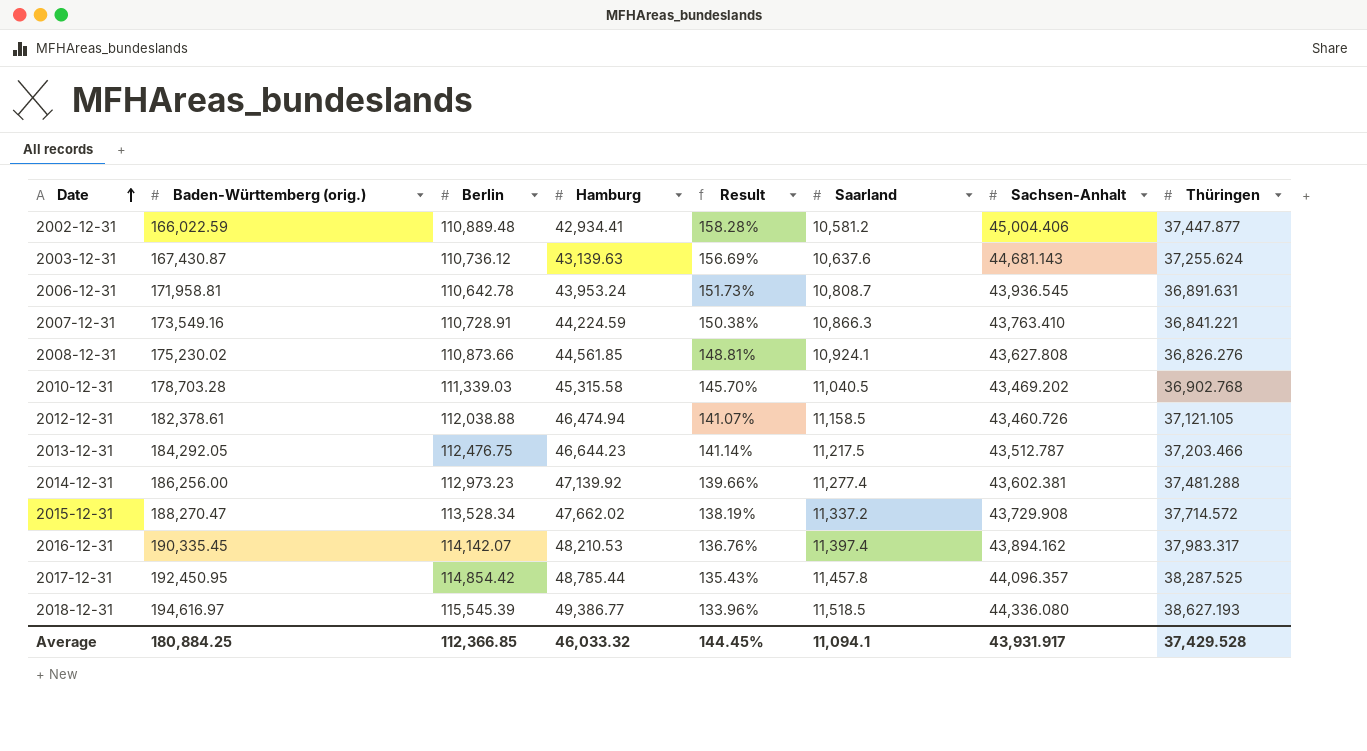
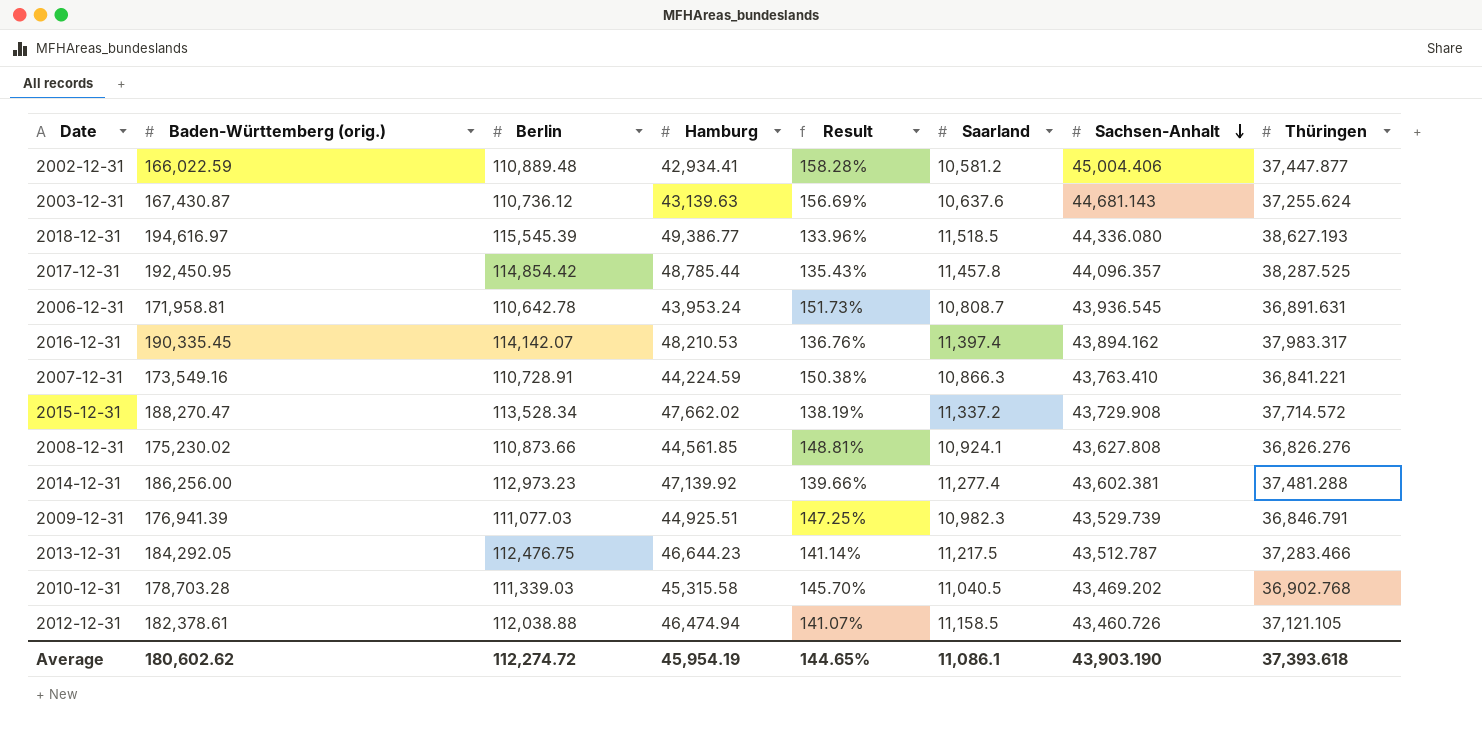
row order: Date ascending -> Sachsen-Anhalt descending
row 2009-12-31: none -> 176,941.39 | 111,077.03 | 44,925.51 | 147.25% | 10,982.3 | 43,529.739 | 36,846.791
2013-12-31 | Thüringen: 37,203.466 -> 37,283.466
Average | Baden-Württemberg (orig.): 180,884.25 -> 180,602.62
Average | Berlin: 112,366.85 -> 112,274.72
Average | Hamburg: 46,033.32 -> 45,954.19
Average | Result: 144.45% -> 144.65%
Average | Saarland: 11,094.1 -> 11,086.1
Average | Sachsen-Anhalt: 43,931.917 -> 43,903.190
Average | Thüringen: 37,429.528 -> 37,393.618

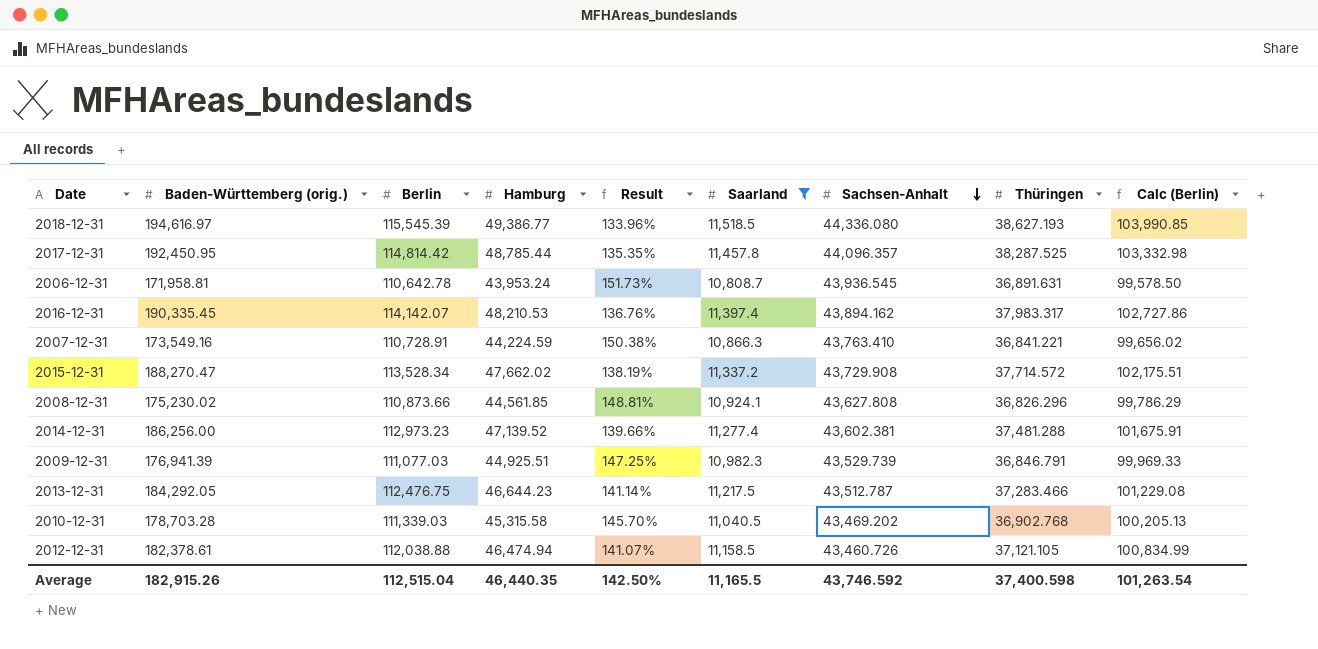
filter: none -> Saarland >= 10,808.7
column Calc (Berlin) | formula: none -> [Berlin] * 0.9
2017-12-31 | Berlin: 114,854.42 -> 114,814.42
2017-12-31 | Result: 135.43% -> 135.35%
2008-12-31 | Thüringen: 36,826.276 -> 36,826.296
2014-12-31 | Hamburg: 47,139.92 -> 47,139.52
Average | Baden-Württemberg (orig.): 180,602.62 -> 182,915.26
Average | Berlin: 112,274.72 -> 112,515.04
Average | Hamburg: 45,954.19 -> 46,440.35
Average | Result: 144.65% -> 142.50%
Average | Saarland: 11,086.1 -> 11,165.5
Average | Sachsen-Anhalt: 43,903.190 -> 43,746.592
Average | Thüringen: 37,393.618 -> 37,400.598

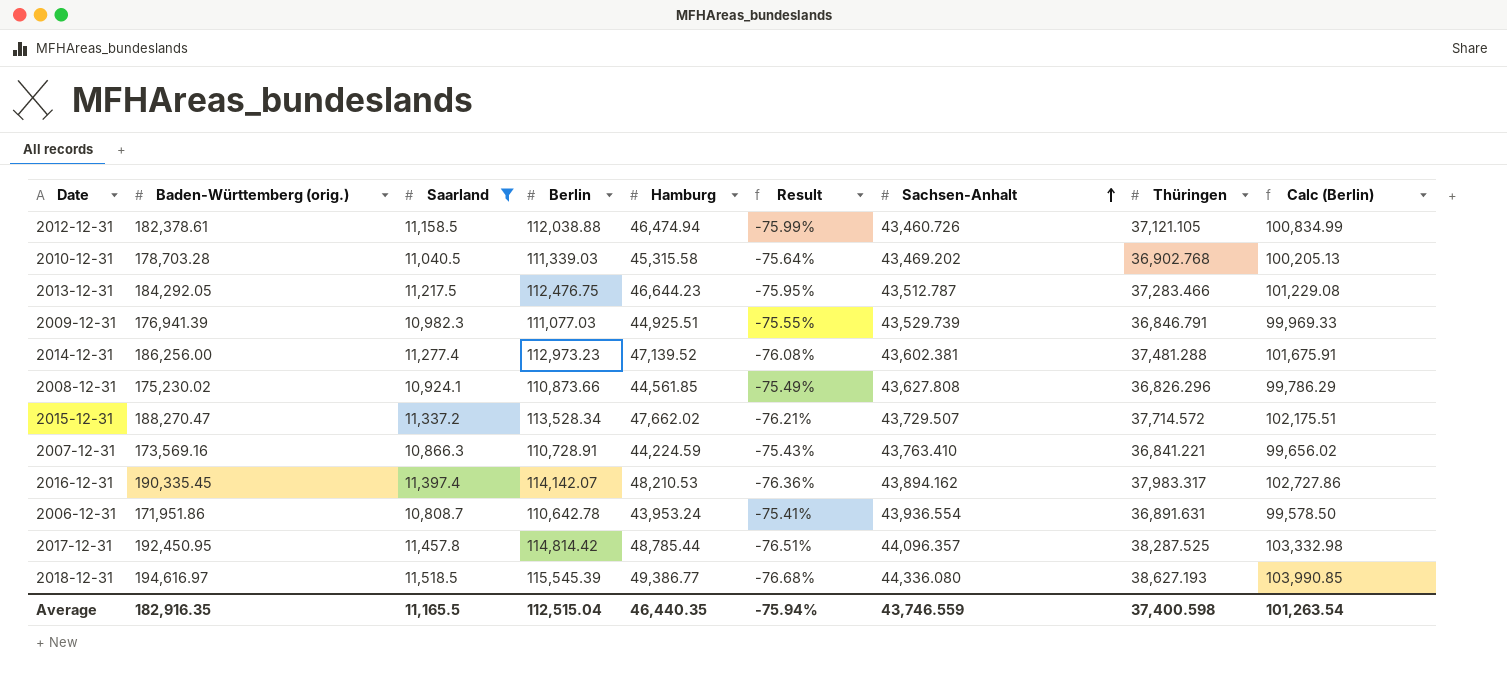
row order: Sachsen-Anhalt descending -> Sachsen-Anhalt ascending
column Saarland | position: 6 -> 3
column Result | formula: ([Berlin] - [Hamburg]) / [Hamburg] -> ([Saarland] - [Hamburg]) / [Hamburg]
2015-12-31 | Sachsen-Anhalt: 43,729.908 -> 43,729.507
2007-12-31 | Baden-Württemberg (orig.): 173,549.16 -> 173,569.16
2006-12-31 | Baden-Württemberg (orig.): 171,958.81 -> 171,951.86
2006-12-31 | Sachsen-Anhalt: 43,936.545 -> 43,936.554
Average | Baden-Württemberg (orig.): 182,915.26 -> 182,916.35
Average | Result: 142.50% -> -75.94%
Average | Sachsen-Anhalt: 43,746.592 -> 43,746.559

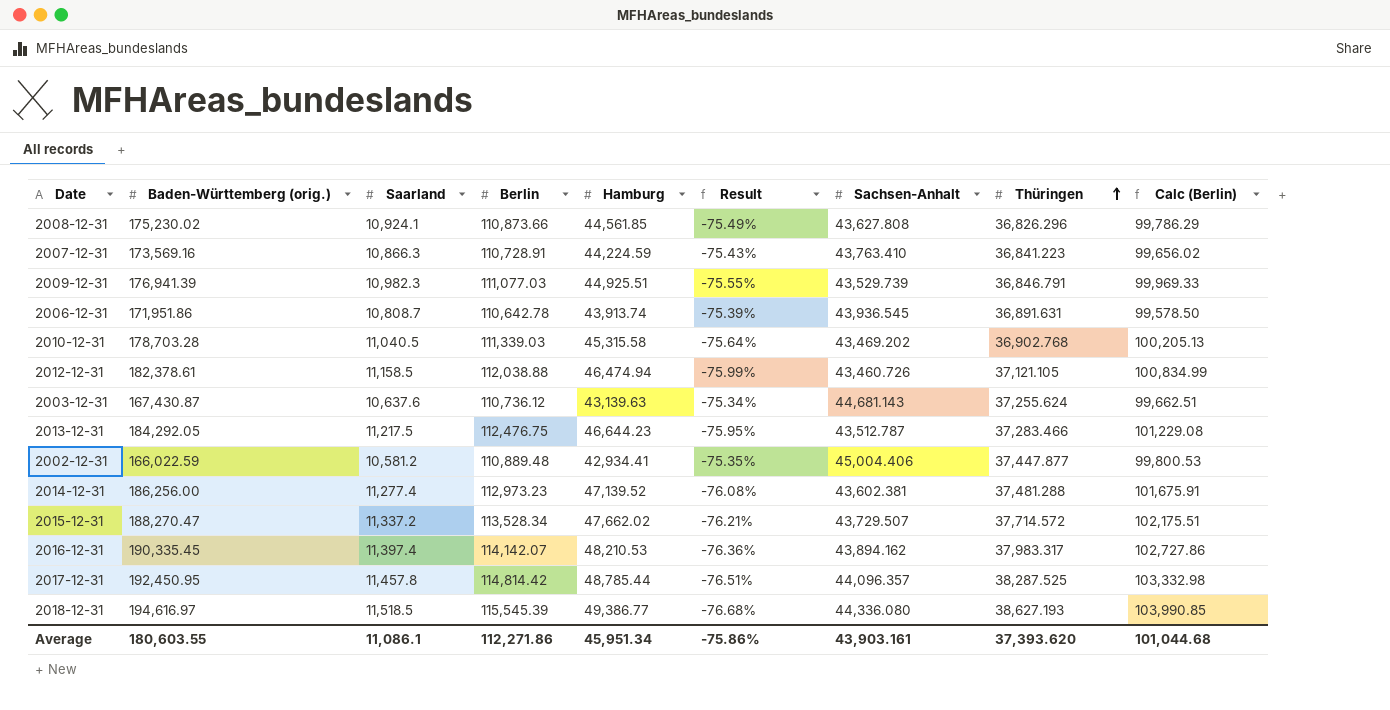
filter: Saarland >= 10,808.7 -> none
row order: Sachsen-Anhalt ascending -> Thüringen ascending
2007-12-31 | Thüringen: 36,841.221 -> 36,841.223
2006-12-31 | Hamburg: 43,953.24 -> 43,913.74
2006-12-31 | Result: -75.41% -> -75.39%
2006-12-31 | Sachsen-Anhalt: 43,936.554 -> 43,936.545
Average | Baden-Württemberg (orig.): 182,916.35 -> 180,603.55
Average | Saarland: 11,165.5 -> 11,086.1
Average | Berlin: 112,515.04 -> 112,271.86
Average | Hamburg: 46,440.35 -> 45,951.34
Average | Result: -75.94% -> -75.86%
Average | Sachsen-Anhalt: 43,746.559 -> 43,903.161
Average | Thüringen: 37,400.598 -> 37,393.620
Average | Calc (Berlin): 101,263.54 -> 101,044.68

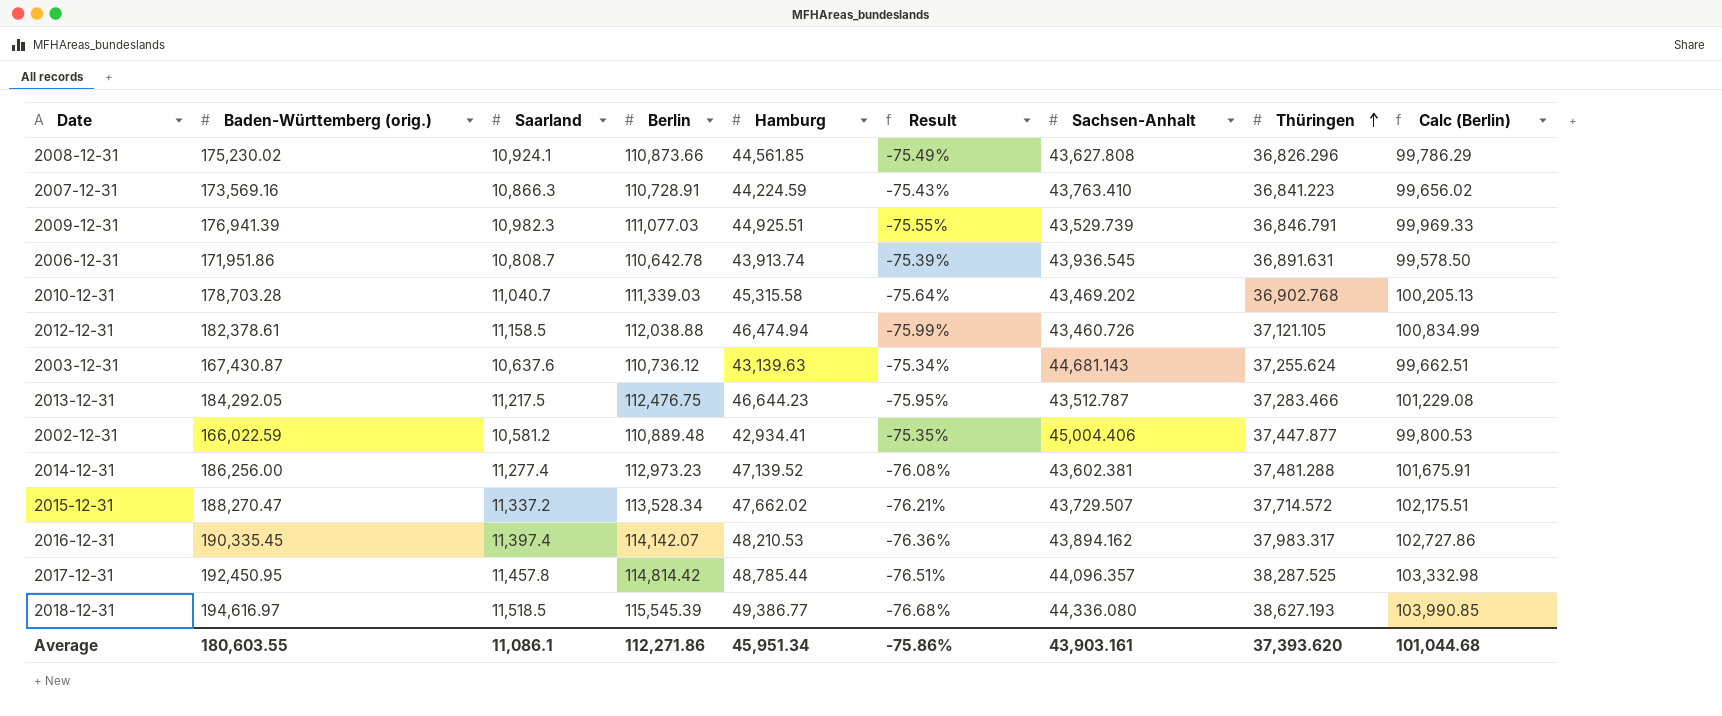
2010-12-31 | Saarland: 11,040.5 -> 11,040.7

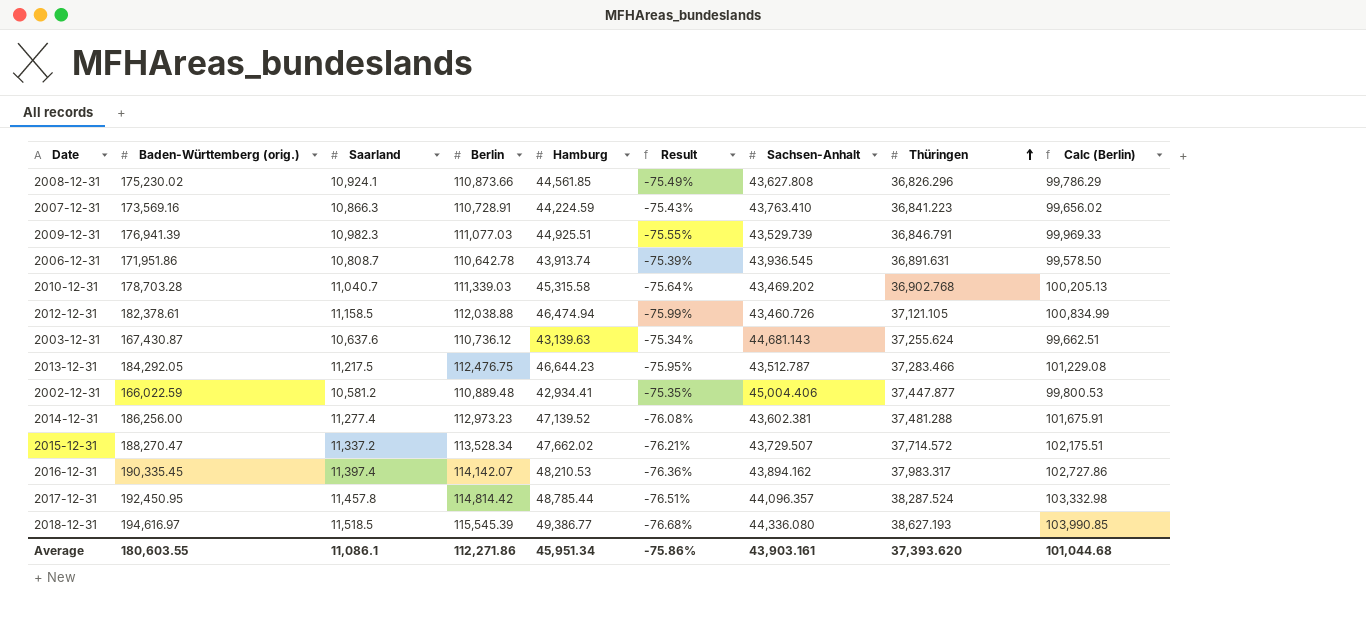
2017-12-31 | Thüringen: 38,287.525 -> 38,287.524

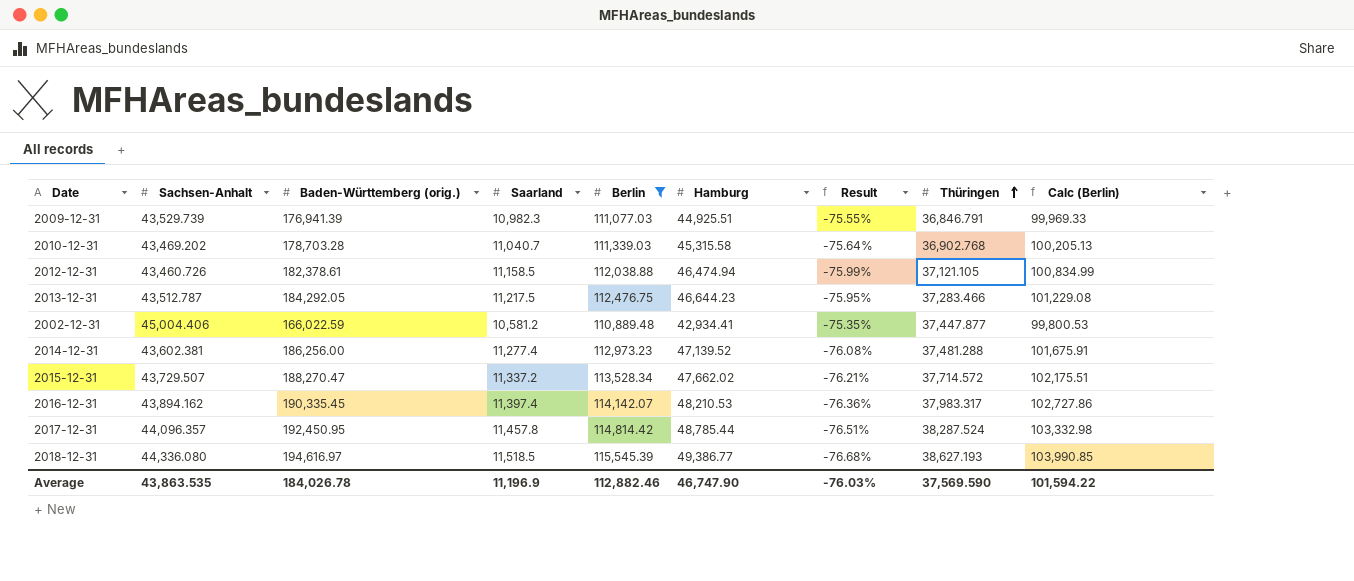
filter: none -> Berlin >= 110,889.48
column Sachsen-Anhalt | position: 7 -> 2
Average | Sachsen-Anhalt: 43,903.161 -> 43,863.535
Average | Baden-Württemberg (orig.): 180,603.55 -> 184,026.78
Average | Saarland: 11,086.1 -> 11,196.9
Average | Berlin: 112,271.86 -> 112,882.46
Average | Hamburg: 45,951.34 -> 46,747.90
Average | Result: -75.86% -> -76.03%
Average | Thüringen: 37,393.620 -> 37,569.590
Average | Calc (Berlin): 101,044.68 -> 101,594.22

